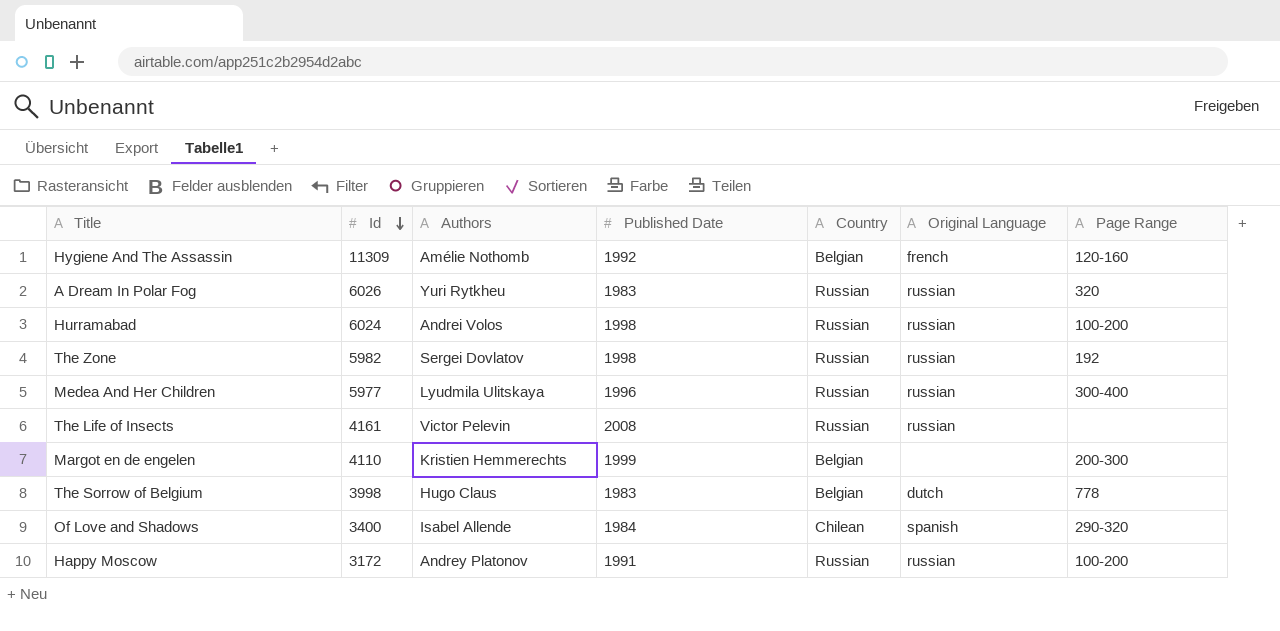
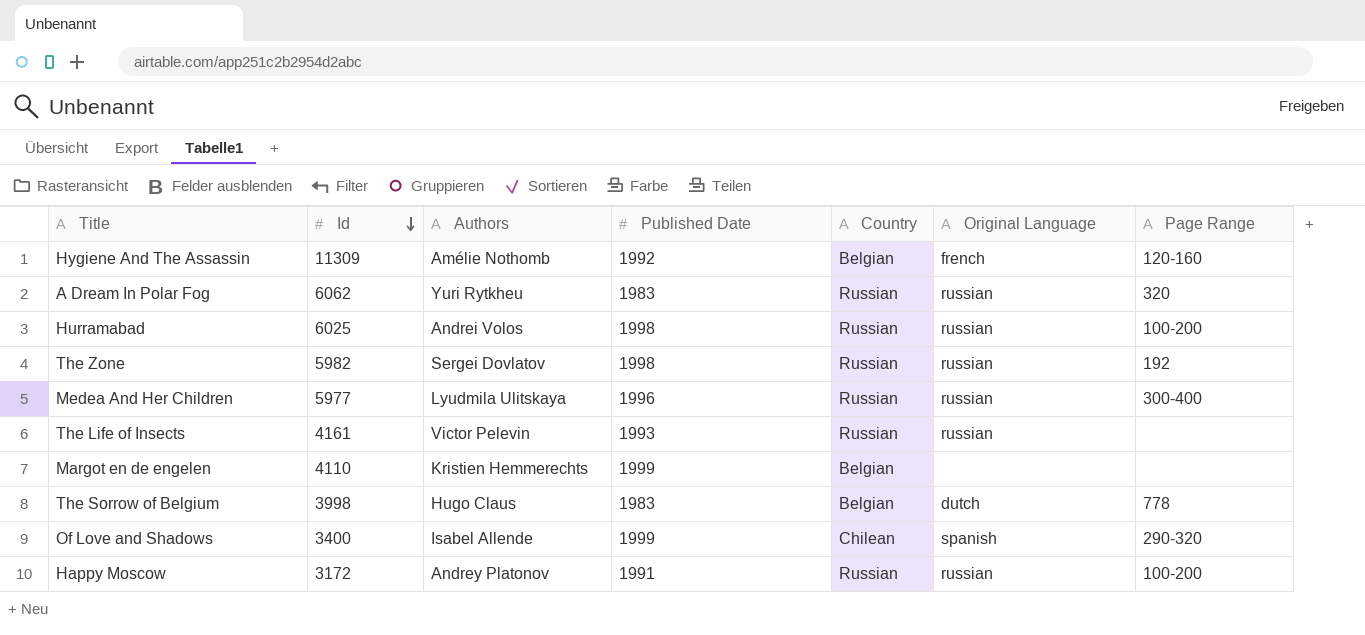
A Dream In Polar Fog | Id: 6026 -> 6062
Hurramabad | Id: 6024 -> 6025
The Life of Insects | Published Date: 2008 -> 1993
Margot en de engelen | Page Range: 200-300 -> none
Of Love and Shadows | Published Date: 1984 -> 1999

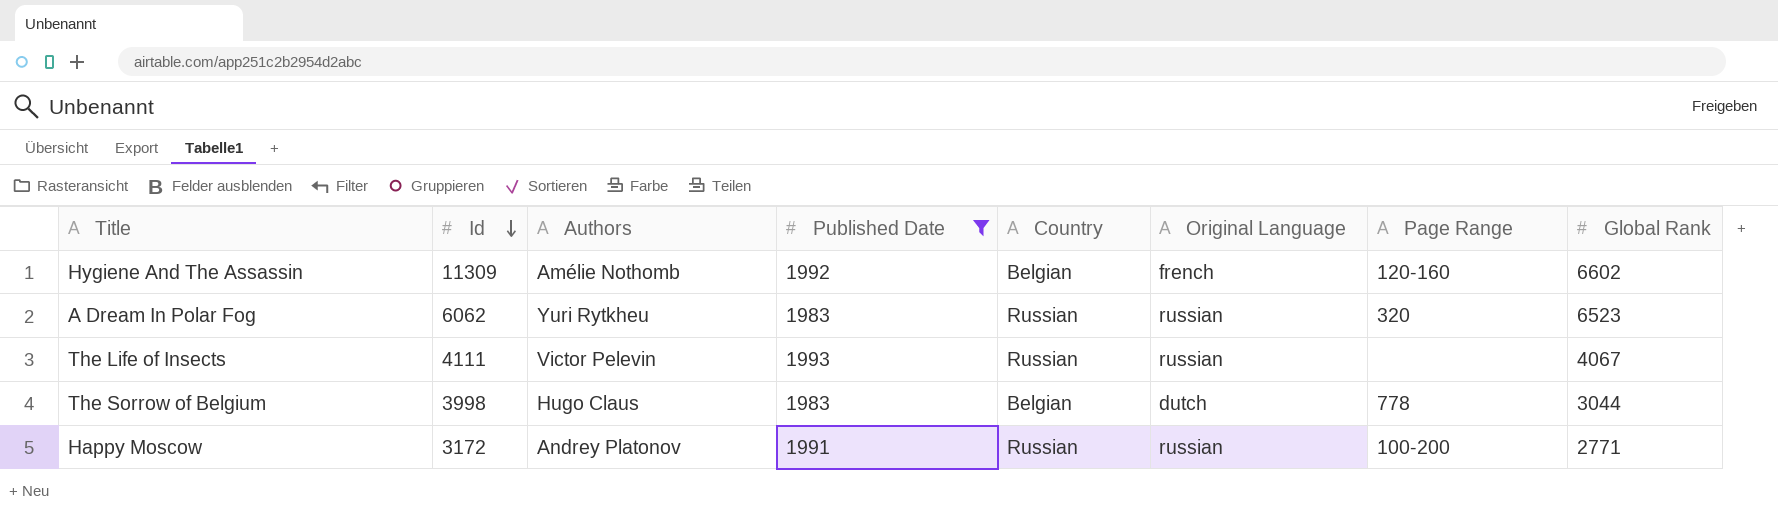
filter: none -> Published Date <= 1993
column Global Rank | position: none -> 8
The Life of Insects | Id: 4161 -> 4111

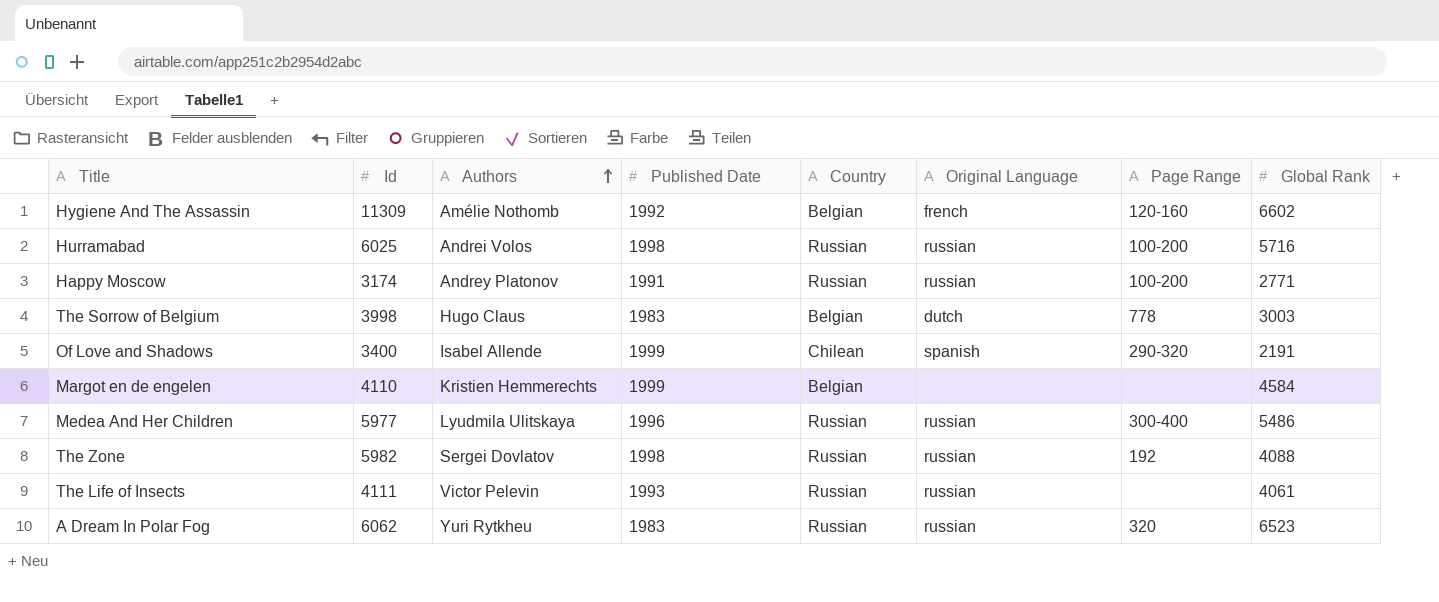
filter: Published Date <= 1993 -> none
row order: Id descending -> Authors ascending
Happy Moscow | Id: 3172 -> 3174
The Sorrow of Belgium | Global Rank: 3044 -> 3003
The Life of Insects | Global Rank: 4067 -> 4061

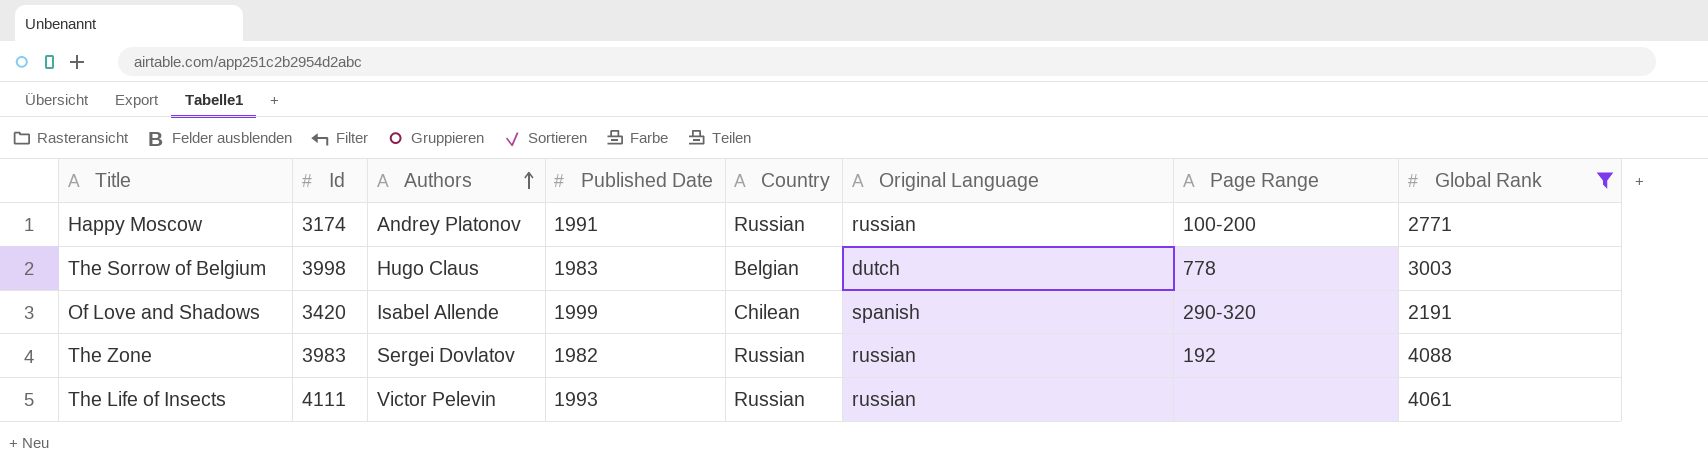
filter: none -> Global Rank <= 4088
Of Love and Shadows | Id: 3400 -> 3420
The Zone | Id: 5982 -> 3983
The Zone | Published Date: 1998 -> 1982

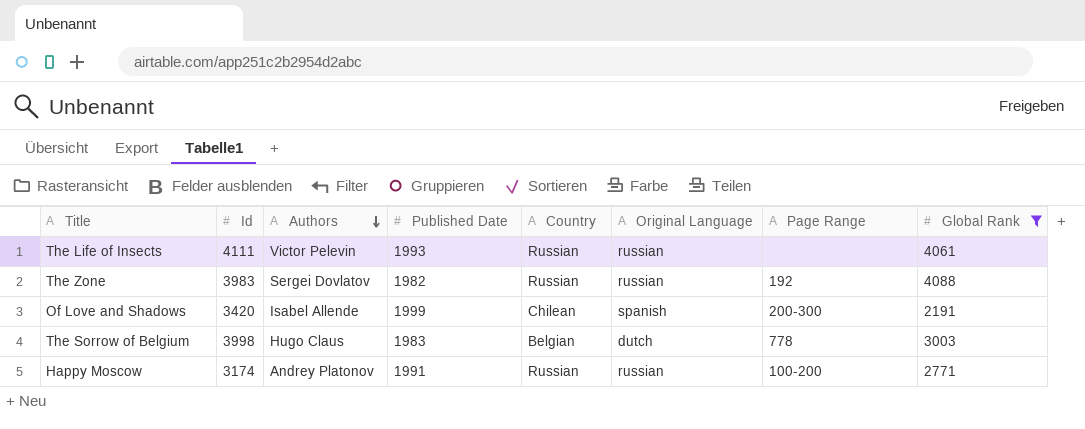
row order: Authors ascending -> Authors descending
Of Love and Shadows | Page Range: 290-320 -> 200-300

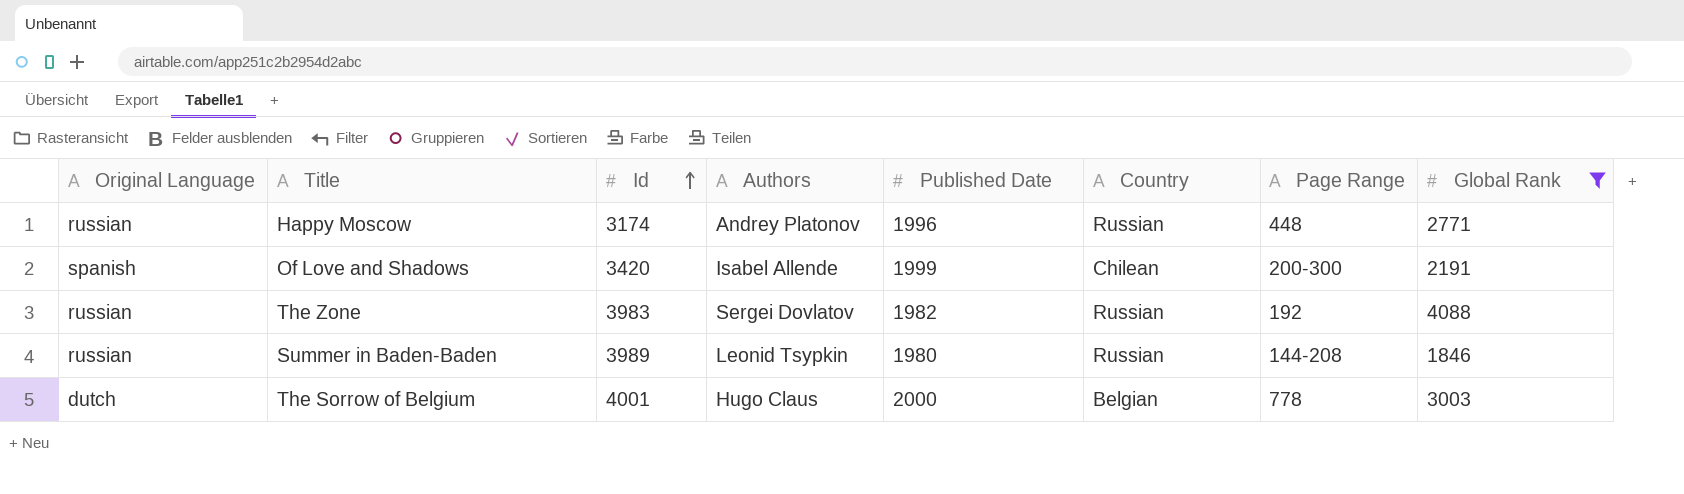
row order: Authors descending -> Id ascending
column Original Language | position: 6 -> 1
row The Life of Insects: 4111 | Victor Pelevin | 1993 | Russian | russian | none | 4061 -> none
Happy Moscow | Published Date: 1991 -> 1996
Happy Moscow | Page Range: 100-200 -> 448
row Summer in Baden-Baden: none -> russian | 3989 | Leonid Tsypkin | 1980 | Russian | 144-208 | 1846
The Sorrow of Belgium | Id: 3998 -> 4001
The Sorrow of Belgium | Published Date: 1983 -> 2000

